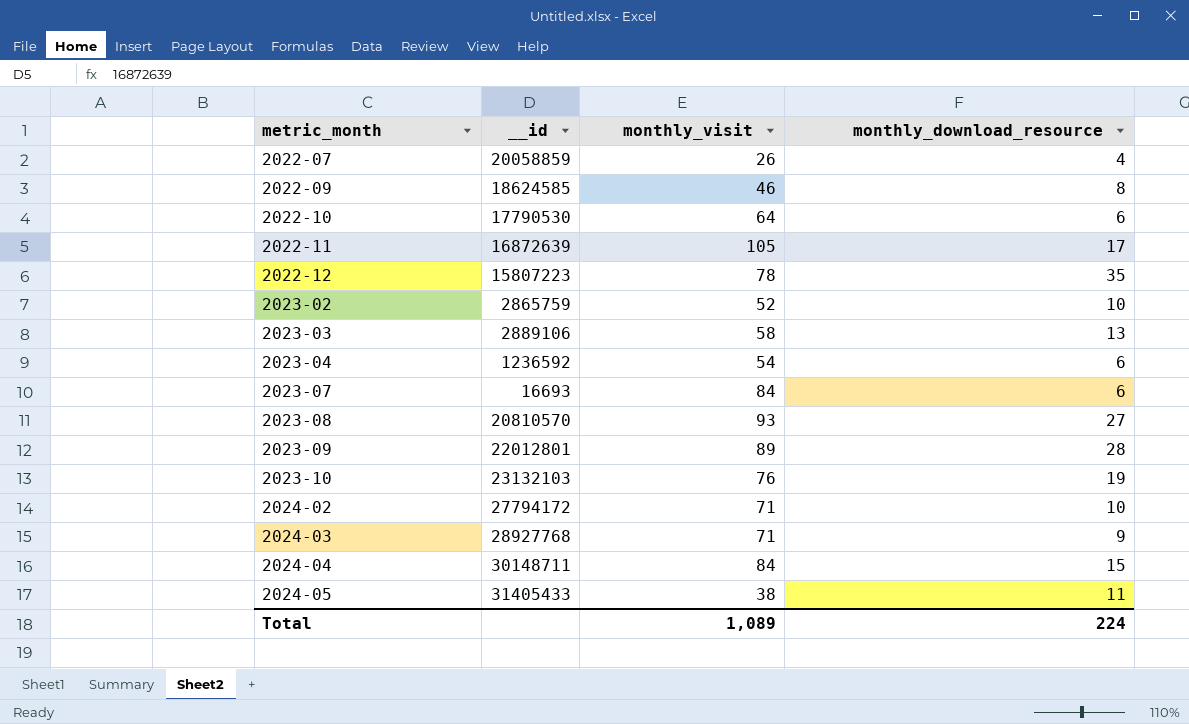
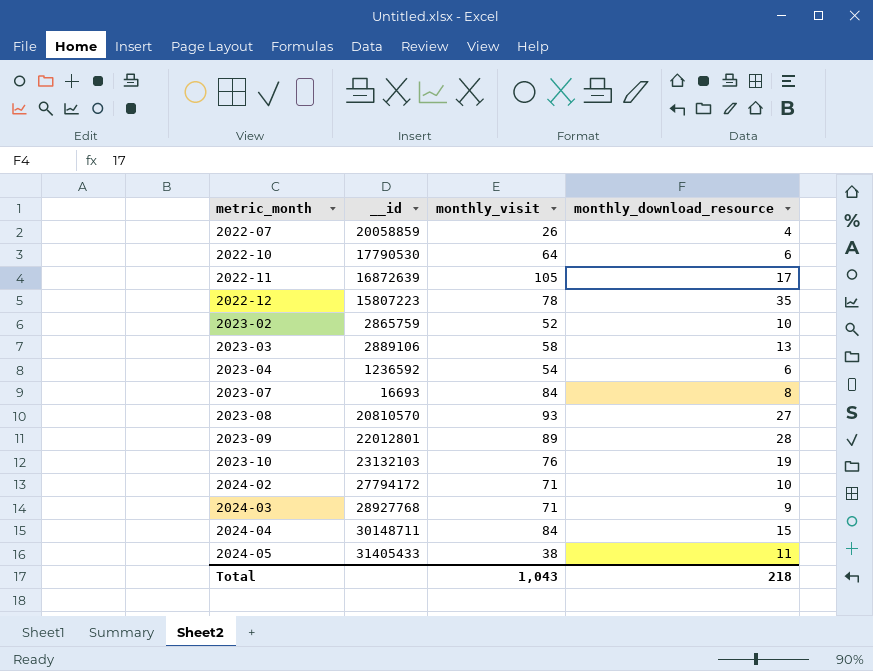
row 2022-09: 18624585 | 46 | 8 -> none
2023-07 | monthly_download_resource: 6 -> 8
Total | monthly_visit: 1,089 -> 1,043
Total | monthly_download_resource: 224 -> 218

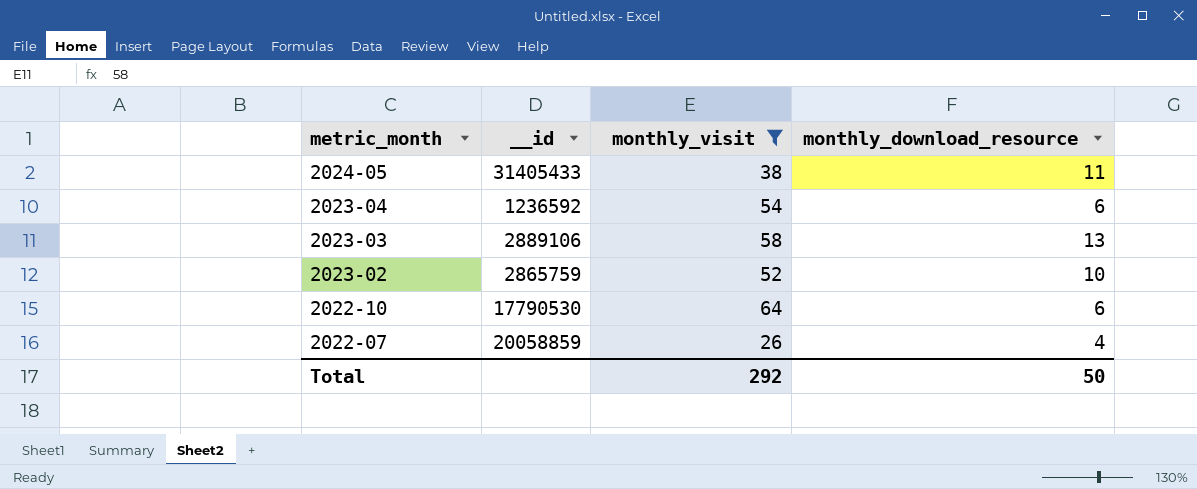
filter: none -> monthly_visit <= 64
row order: metric_month ascending -> metric_month descending
Total | monthly_visit: 1,043 -> 292
Total | monthly_download_resource: 218 -> 50

